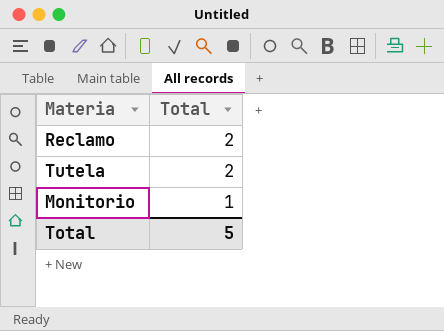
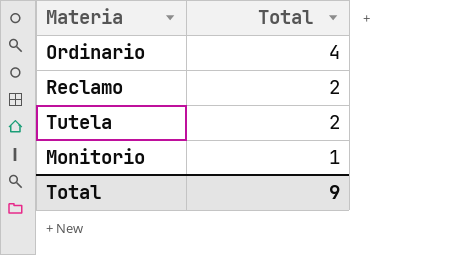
row Ordinario: none -> 4
Total | Total: 5 -> 9

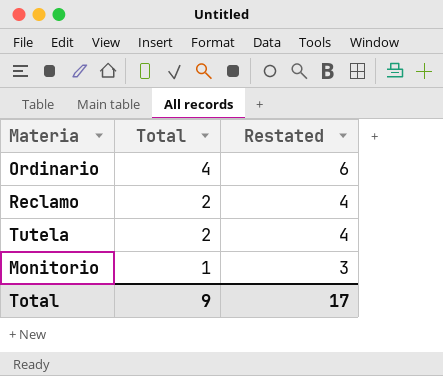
column Restated | formula: none -> [Total] + 2

